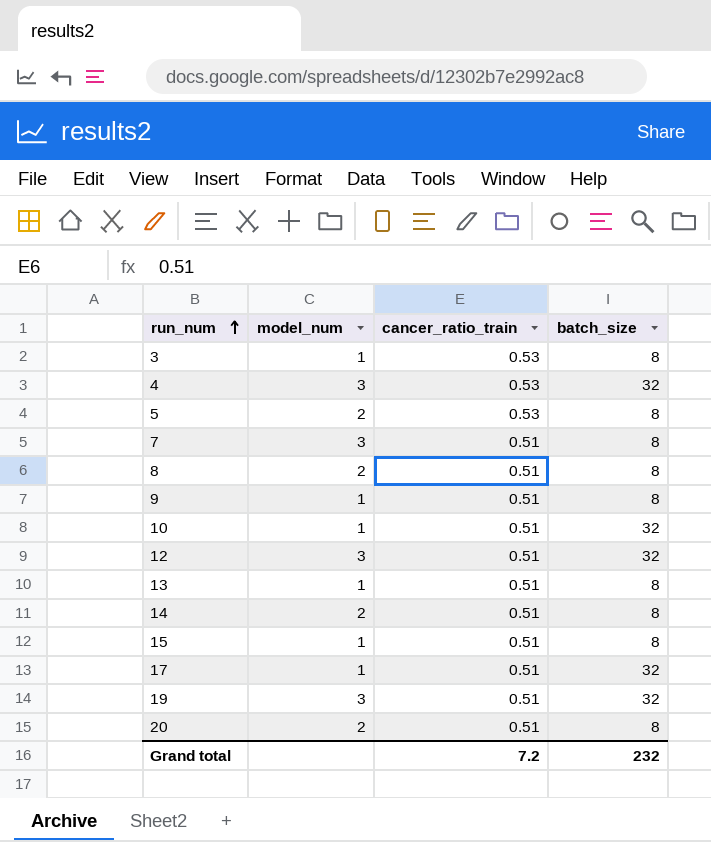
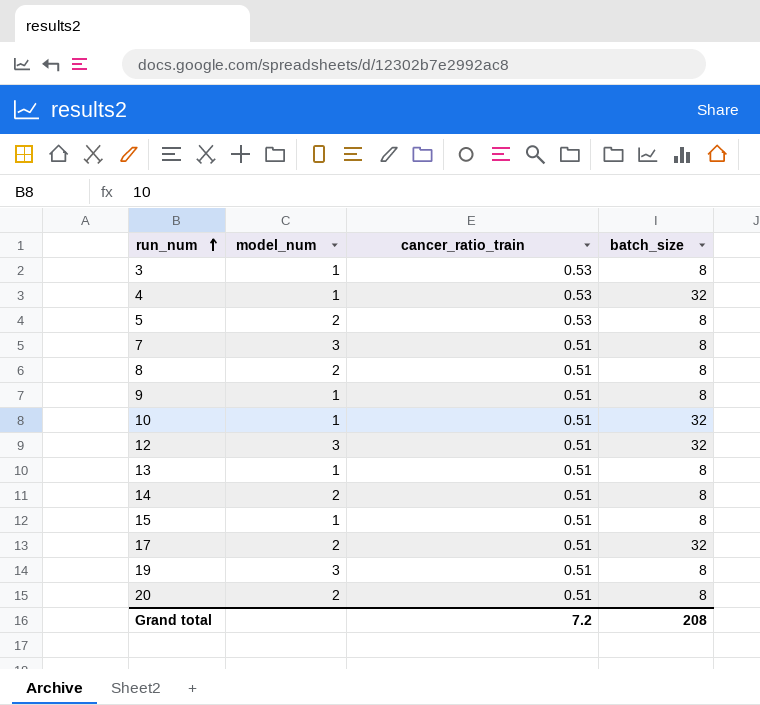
4 | model_num: 3 -> 1
17 | model_num: 1 -> 2
19 | batch_size: 32 -> 8
Grand total | batch_size: 232 -> 208

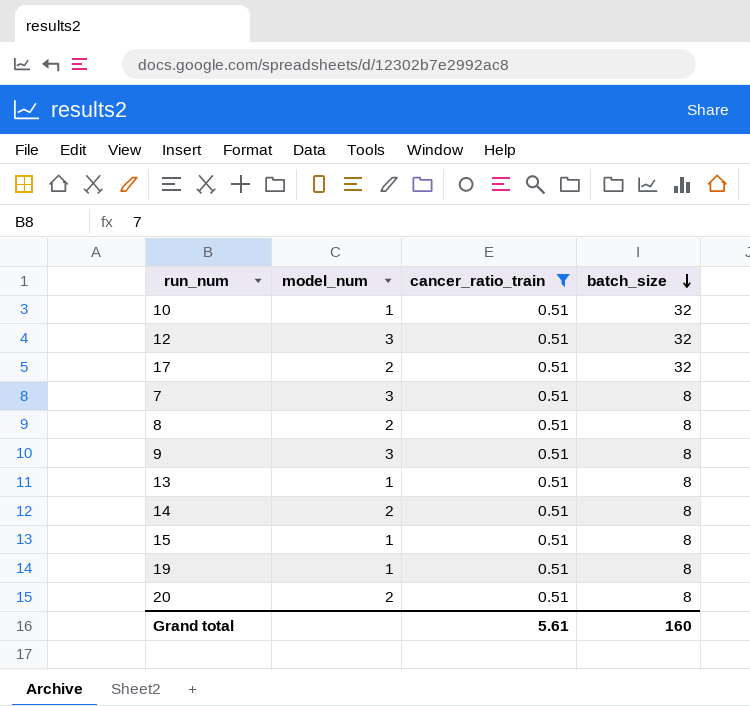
filter: none -> cancer_ratio_train = 0.51
row order: run_num ascending -> batch_size descending
9 | model_num: 1 -> 3
19 | model_num: 3 -> 1
Grand total | cancer_ratio_train: 7.2 -> 5.61
Grand total | batch_size: 208 -> 160

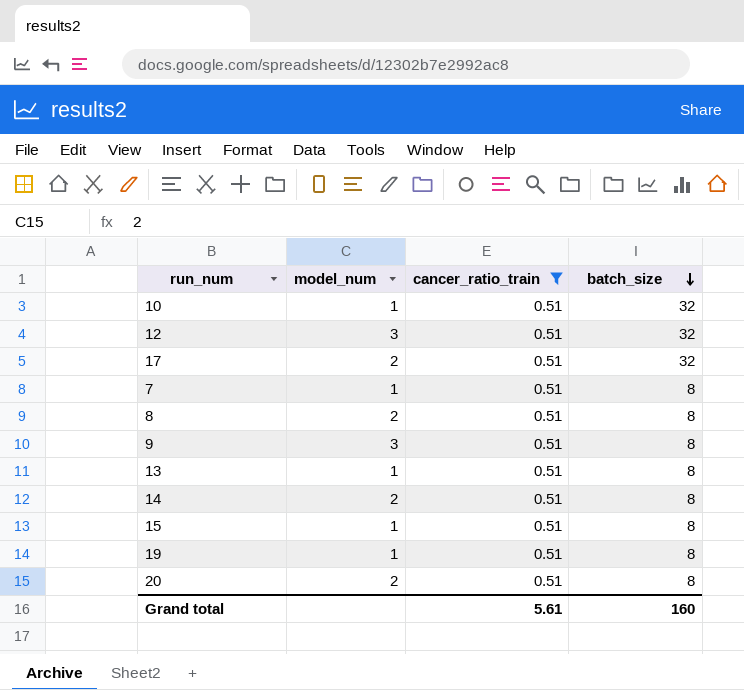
7 | model_num: 3 -> 1

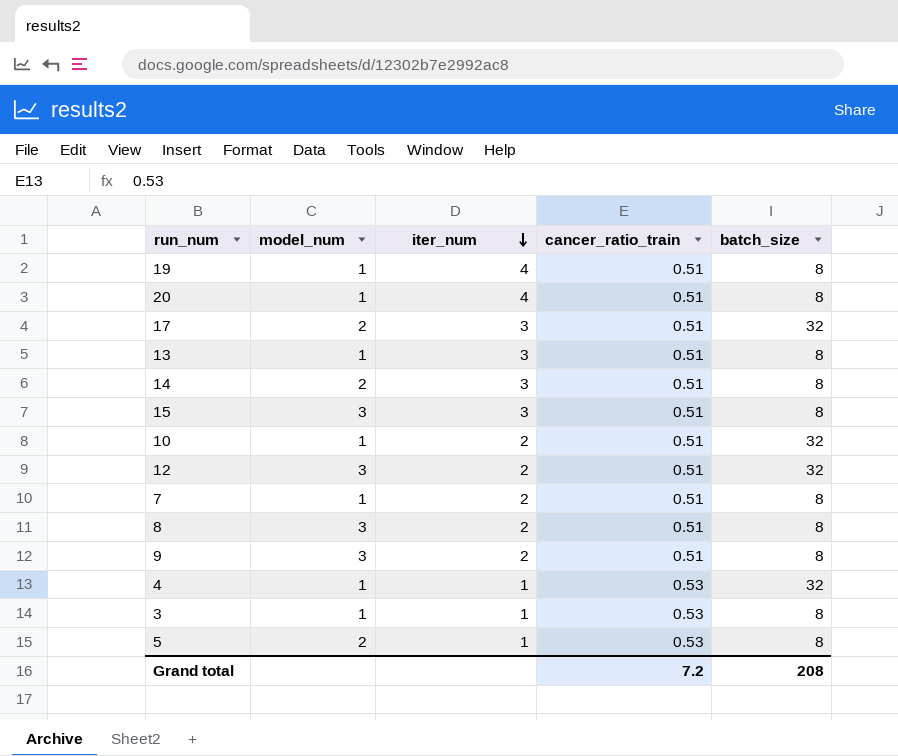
filter: cancer_ratio_train = 0.51 -> none
row order: batch_size descending -> iter_num descending
column iter_num | position: none -> 3
20 | model_num: 2 -> 1
15 | model_num: 1 -> 3
8 | model_num: 2 -> 3
Grand total | cancer_ratio_train: 5.61 -> 7.2
Grand total | batch_size: 160 -> 208

